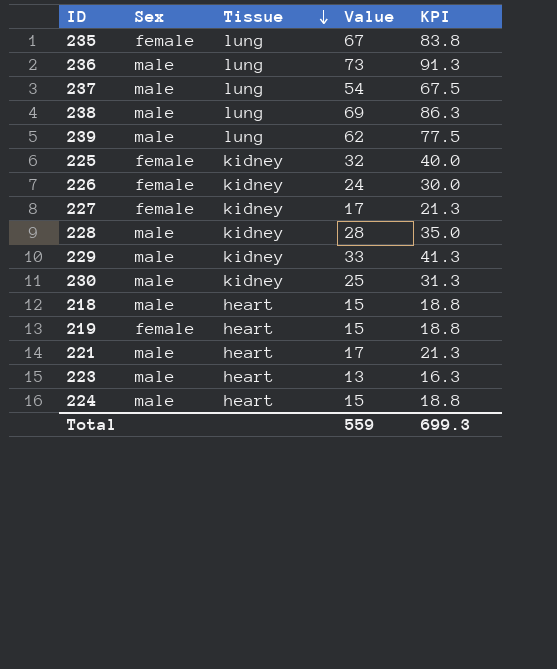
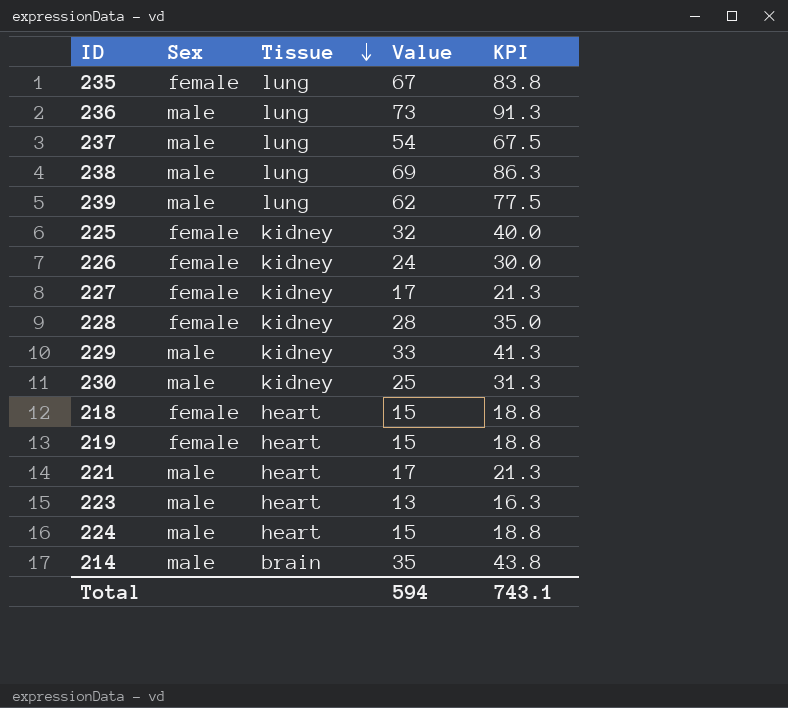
228 | Sex: male -> female
218 | Sex: male -> female
row 214: none -> male | brain | 35 | 43.8
Total | Value: 559 -> 594
Total | KPI: 699.3 -> 743.1

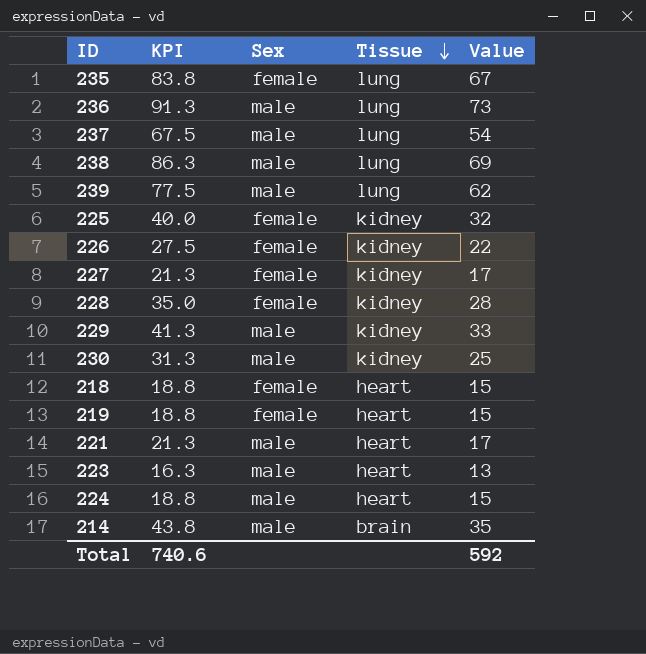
column KPI | position: 5 -> 2
226 | KPI: 30.0 -> 27.5
226 | Value: 24 -> 22
Total | KPI: 743.1 -> 740.6
Total | Value: 594 -> 592

